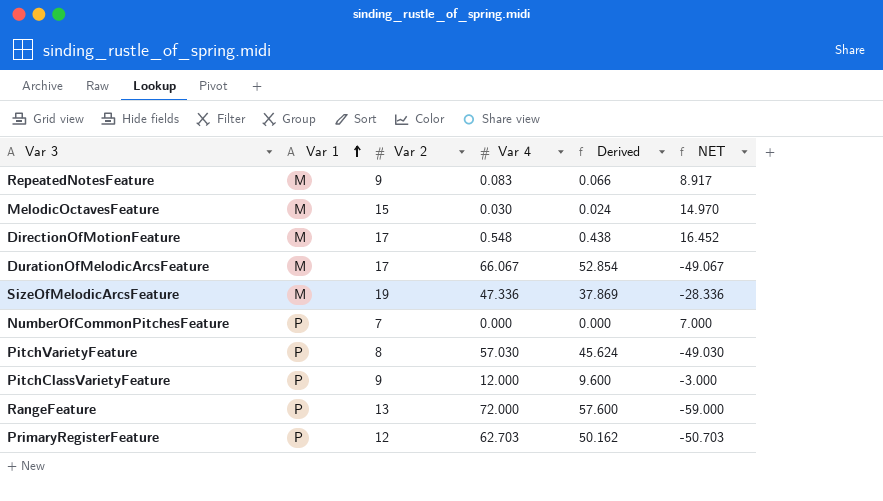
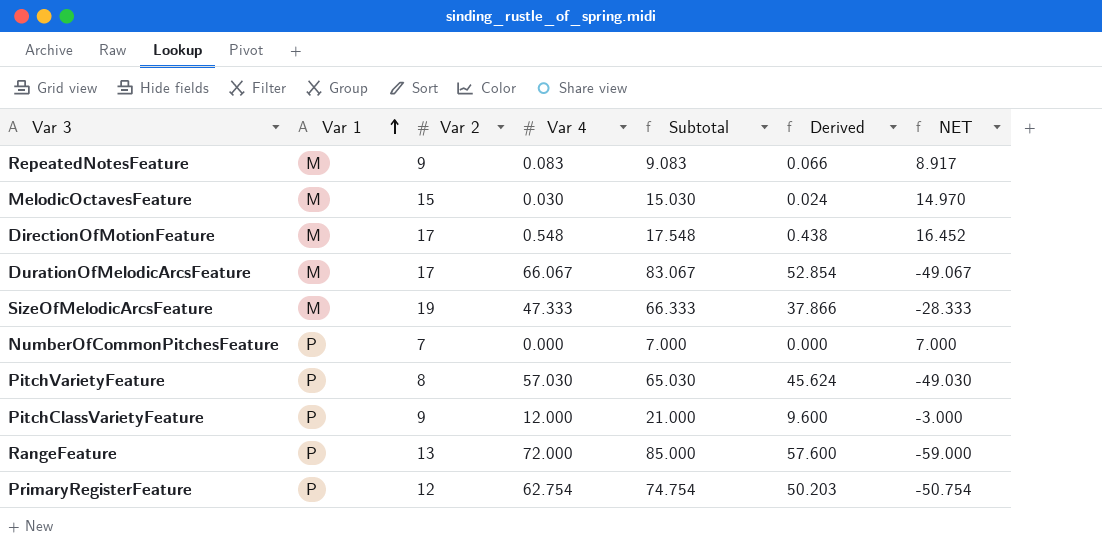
column Subtotal | formula: none -> [Var 2] + [Var 4]
SizeOfMelodicArcsFeature | Var 4: 47.336 -> 47.333
SizeOfMelodicArcsFeature | Derived: 37.869 -> 37.866
SizeOfMelodicArcsFeature | NET: -28.336 -> -28.333
PrimaryRegisterFeature | Var 4: 62.703 -> 62.754
PrimaryRegisterFeature | Derived: 50.162 -> 50.203
PrimaryRegisterFeature | NET: -50.703 -> -50.754

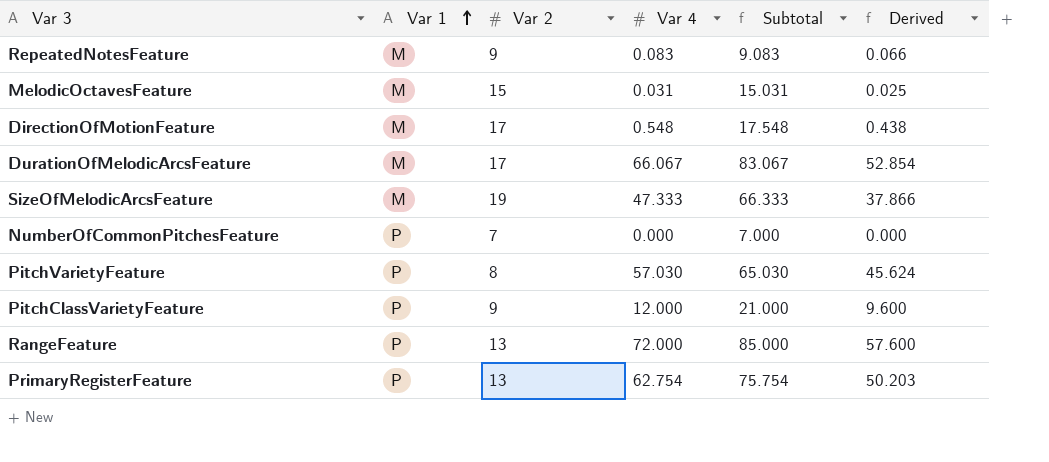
column NET | formula: [Var 2] - [Var 4] -> none
MelodicOctavesFeature | Var 4: 0.030 -> 0.031
MelodicOctavesFeature | Subtotal: 15.030 -> 15.031
MelodicOctavesFeature | Derived: 0.024 -> 0.025
PrimaryRegisterFeature | Var 2: 12 -> 13
PrimaryRegisterFeature | Subtotal: 74.754 -> 75.754

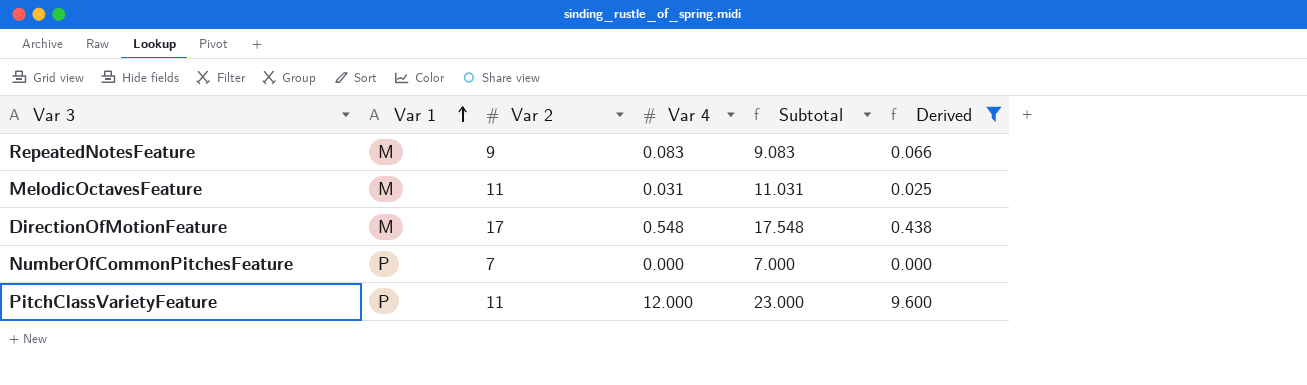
filter: none -> Derived <= 9.600
MelodicOctavesFeature | Var 2: 15 -> 11
MelodicOctavesFeature | Subtotal: 15.031 -> 11.031
PitchClassVarietyFeature | Var 2: 9 -> 11
PitchClassVarietyFeature | Subtotal: 21.000 -> 23.000

